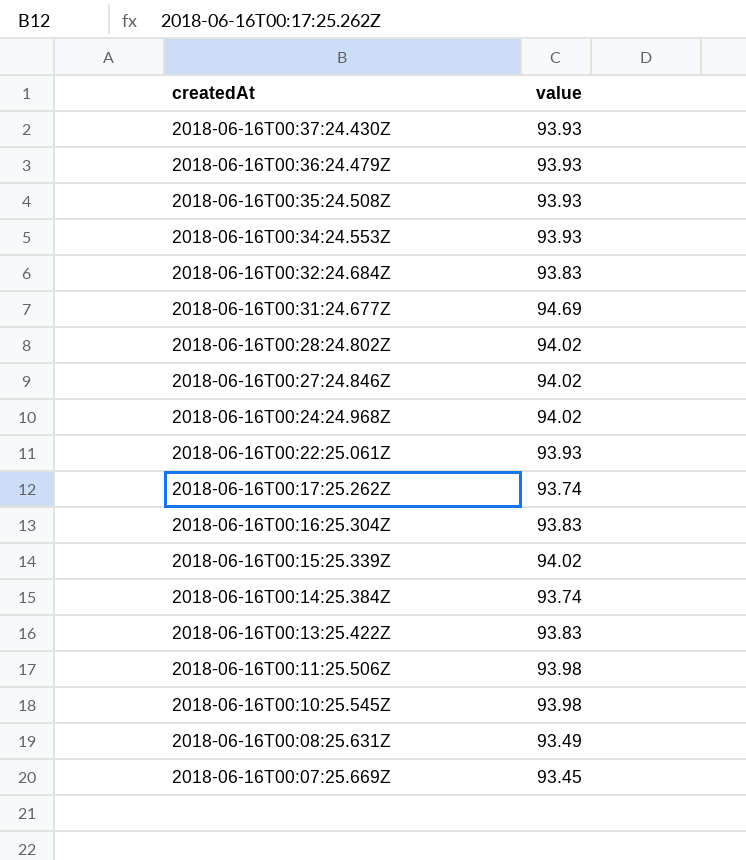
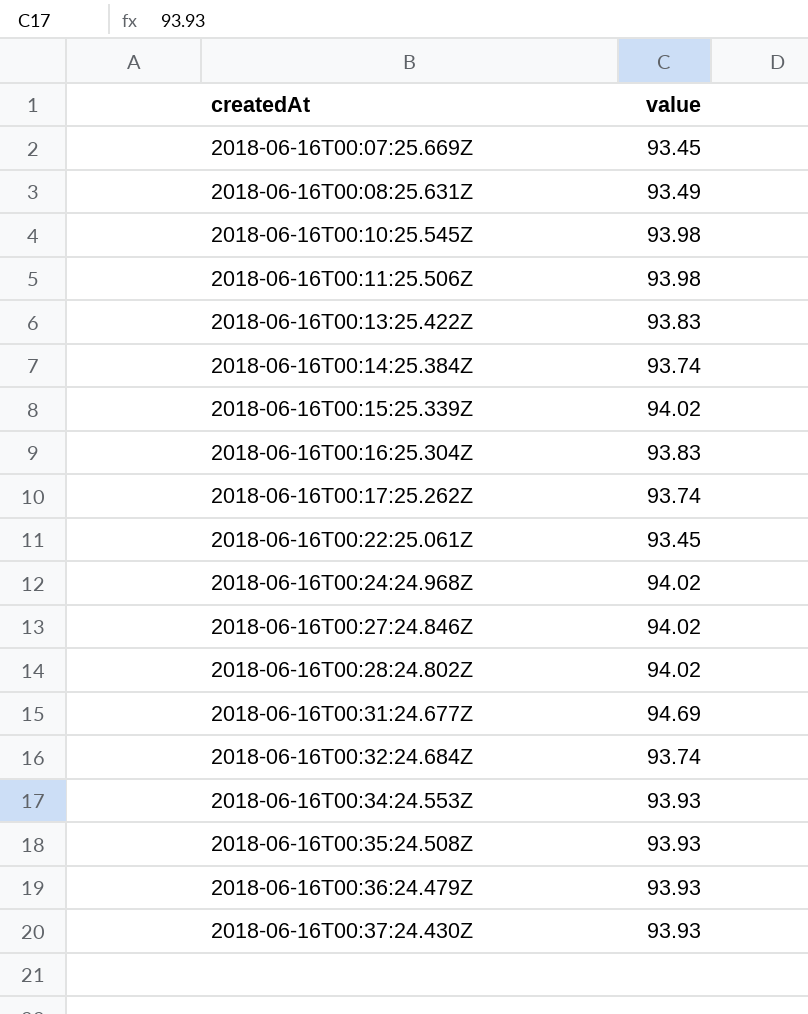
row order: createdAt descending -> createdAt ascending
2018-06-16T00:22:25.061Z | value: 93.93 -> 93.45
2018-06-16T00:32:24.684Z | value: 93.83 -> 93.74

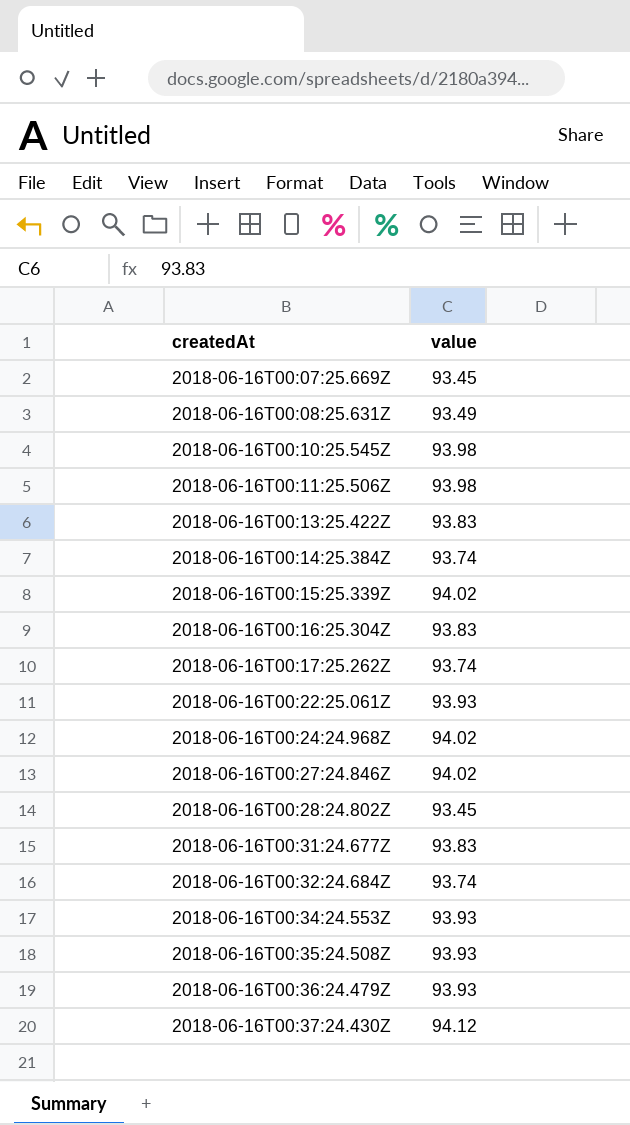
2018-06-16T00:22:25.061Z | value: 93.45 -> 93.93
2018-06-16T00:28:24.802Z | value: 94.02 -> 93.45
2018-06-16T00:31:24.677Z | value: 94.69 -> 93.83
2018-06-16T00:37:24.430Z | value: 93.93 -> 94.12

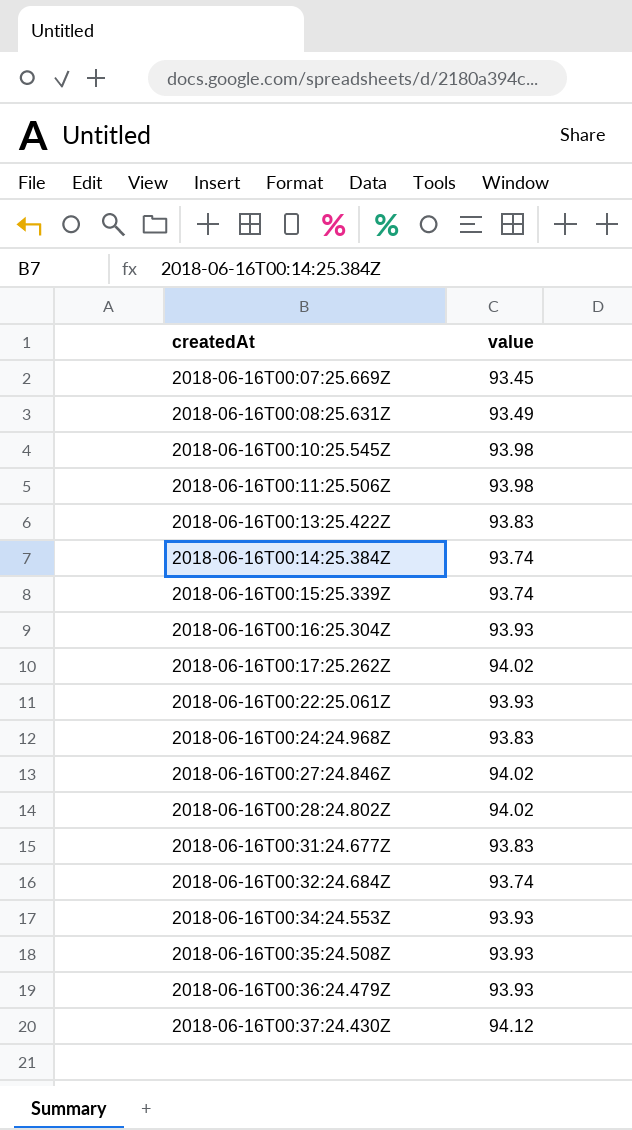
2018-06-16T00:15:25.339Z | value: 94.02 -> 93.74
2018-06-16T00:16:25.304Z | value: 93.83 -> 93.93
2018-06-16T00:17:25.262Z | value: 93.74 -> 94.02
2018-06-16T00:24:24.968Z | value: 94.02 -> 93.83
2018-06-16T00:28:24.802Z | value: 93.45 -> 94.02

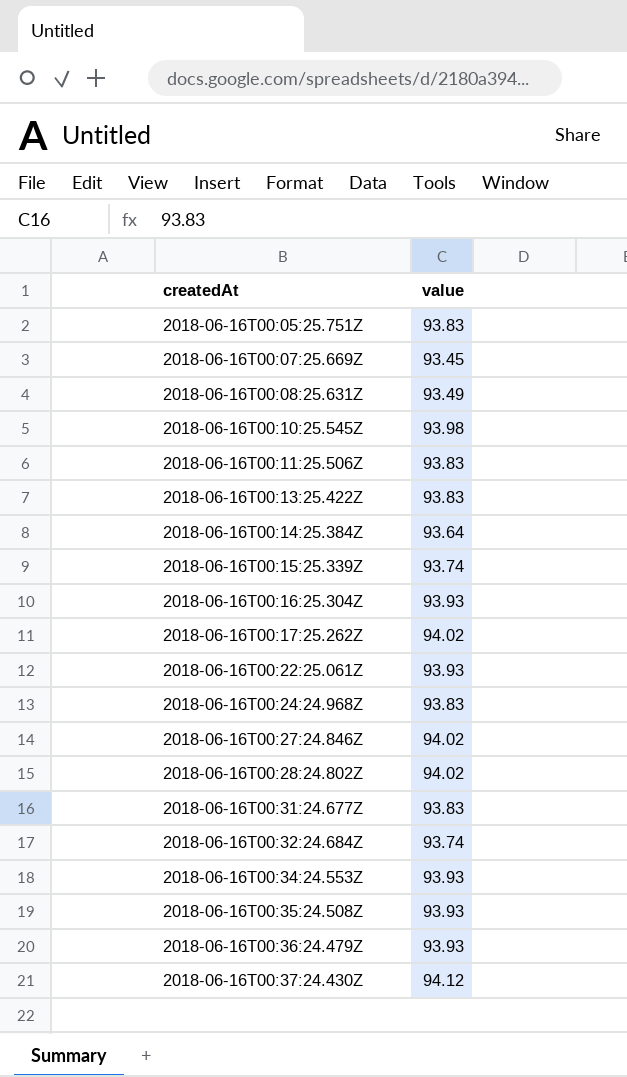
row 2018-06-16T00:05:25.751Z: none -> 93.83
2018-06-16T00:11:25.506Z | value: 93.98 -> 93.83
2018-06-16T00:14:25.384Z | value: 93.74 -> 93.64

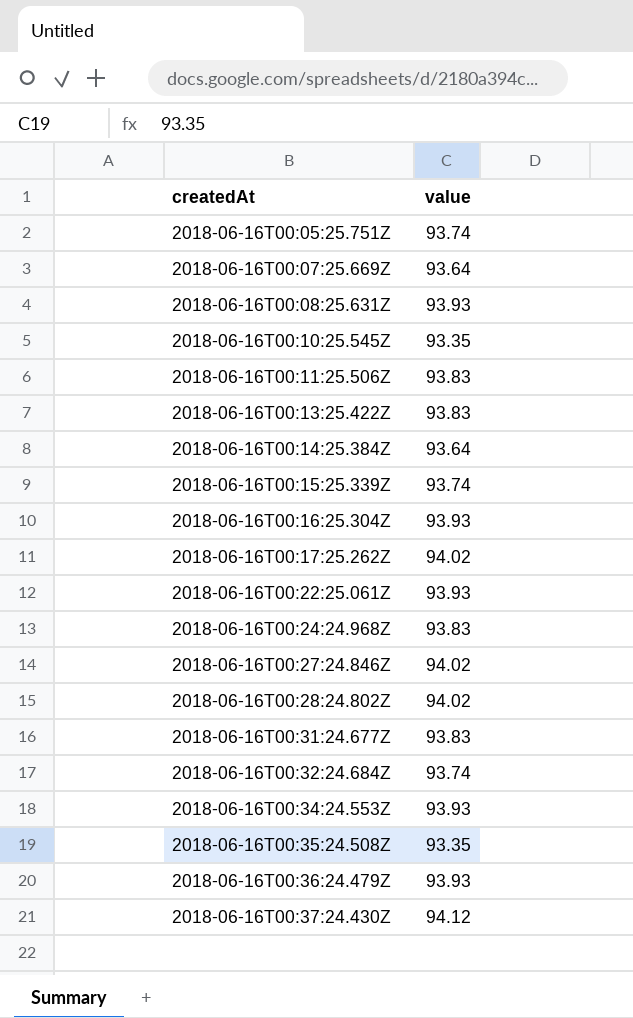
2018-06-16T00:05:25.751Z | value: 93.83 -> 93.74
2018-06-16T00:07:25.669Z | value: 93.45 -> 93.64
2018-06-16T00:08:25.631Z | value: 93.49 -> 93.93
2018-06-16T00:10:25.545Z | value: 93.98 -> 93.35
2018-06-16T00:35:24.508Z | value: 93.93 -> 93.35

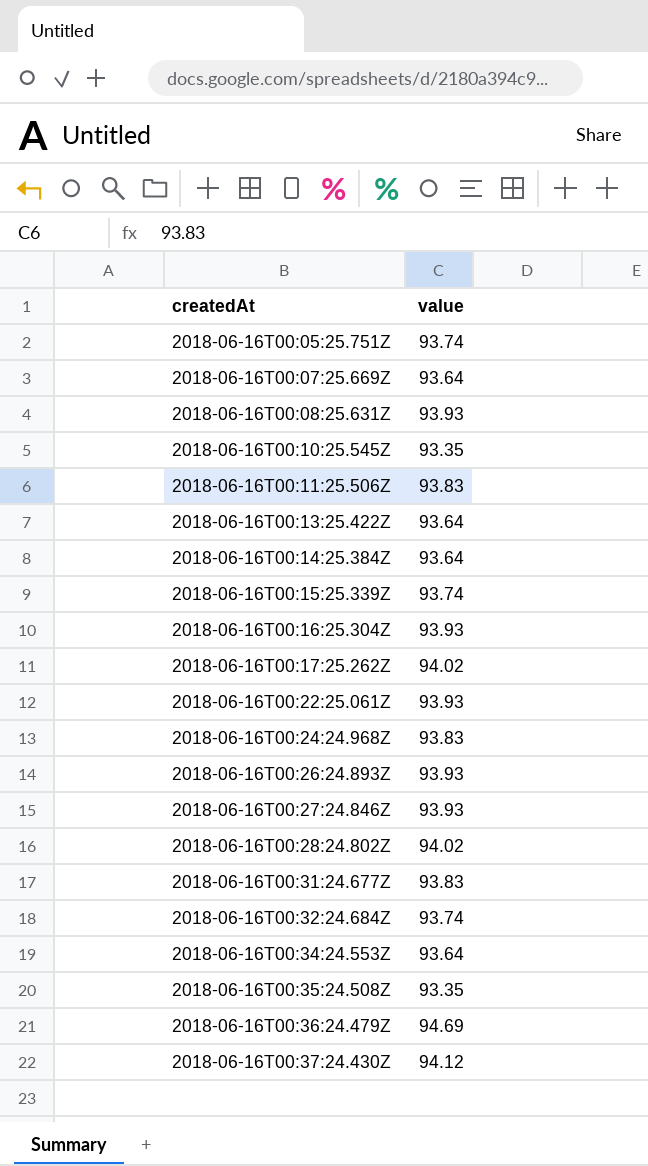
2018-06-16T00:13:25.422Z | value: 93.83 -> 93.64
row 2018-06-16T00:26:24.893Z: none -> 93.93
2018-06-16T00:27:24.846Z | value: 94.02 -> 93.93
2018-06-16T00:34:24.553Z | value: 93.93 -> 93.64
2018-06-16T00:36:24.479Z | value: 93.93 -> 94.69

